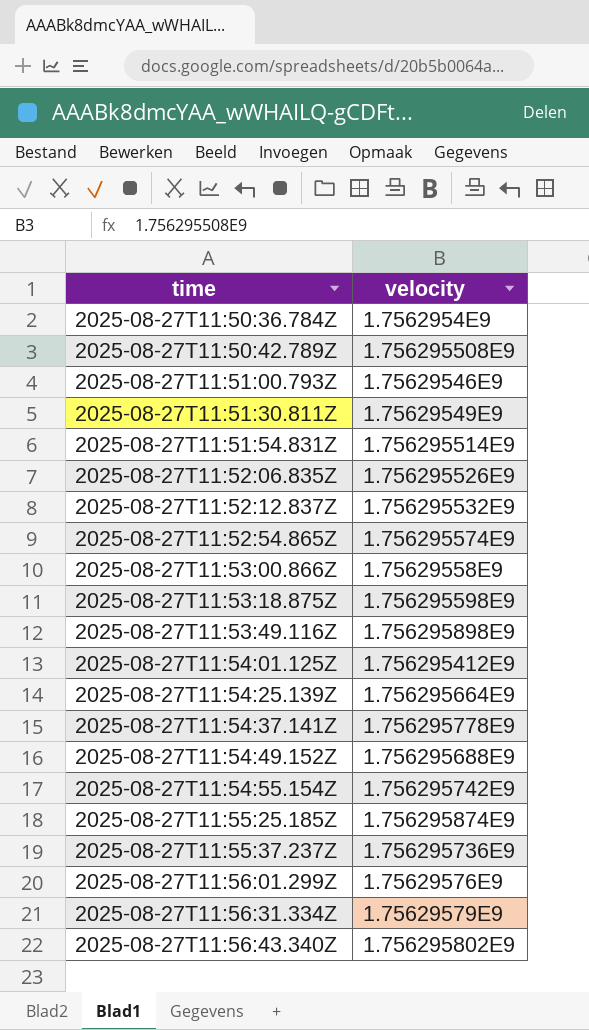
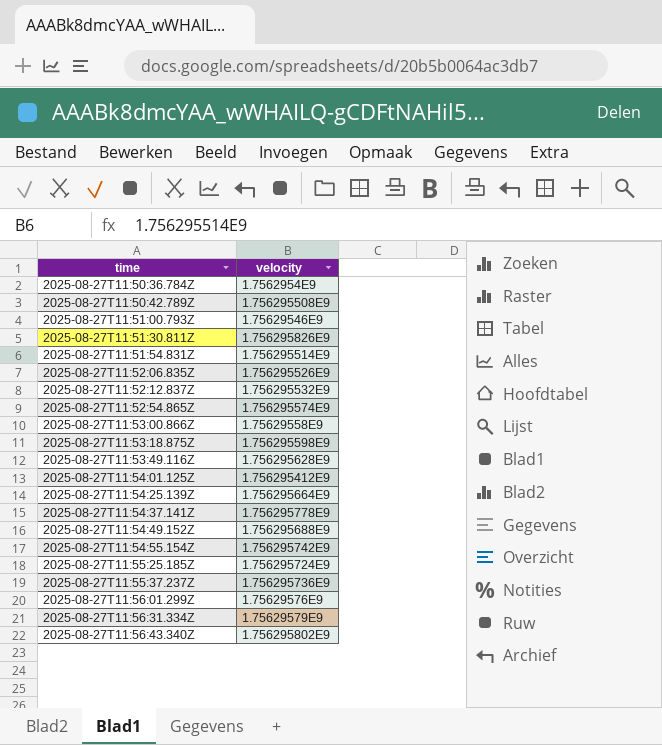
2025-08-27T11:51:30.811Z | velocity: 1.75629549E9 -> 1.756295826E9
2025-08-27T11:53:49.116Z | velocity: 1.756295898E9 -> 1.756295628E9
2025-08-27T11:55:25.185Z | velocity: 1.756295874E9 -> 1.756295724E9

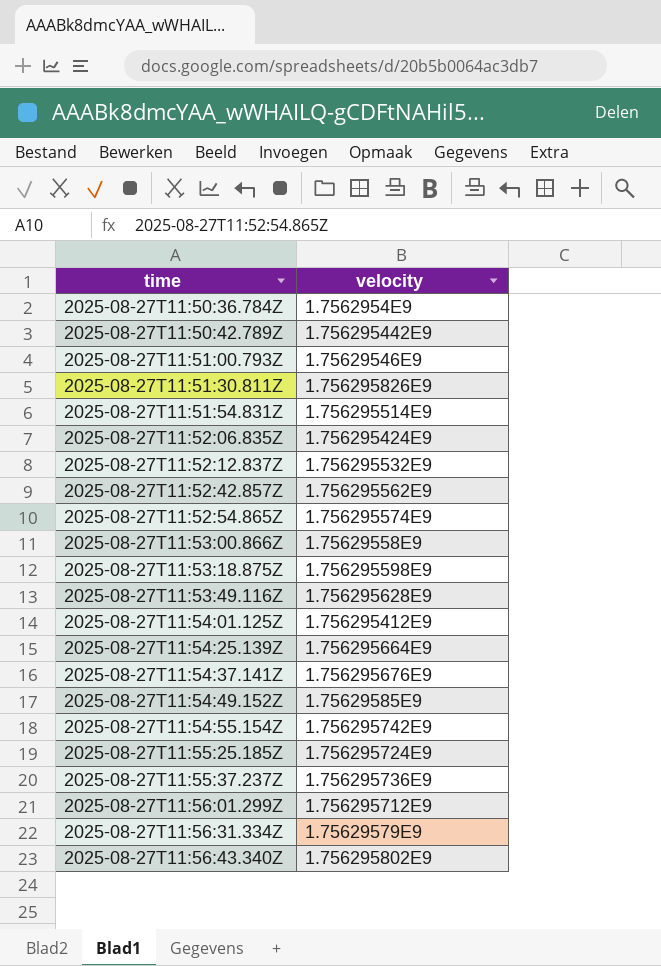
2025-08-27T11:50:42.789Z | velocity: 1.756295508E9 -> 1.756295442E9
2025-08-27T11:52:06.835Z | velocity: 1.756295526E9 -> 1.756295424E9
row 2025-08-27T11:52:42.857Z: none -> 1.756295562E9
2025-08-27T11:54:37.141Z | velocity: 1.756295778E9 -> 1.756295676E9
2025-08-27T11:54:49.152Z | velocity: 1.756295688E9 -> 1.75629585E9
2025-08-27T11:56:01.299Z | velocity: 1.75629576E9 -> 1.756295712E9

